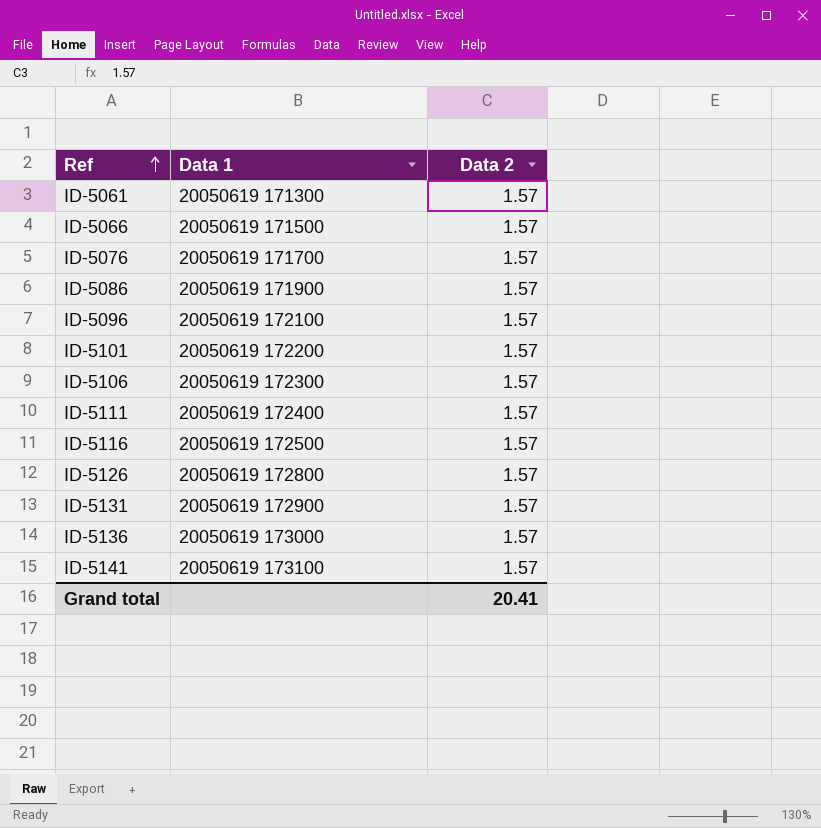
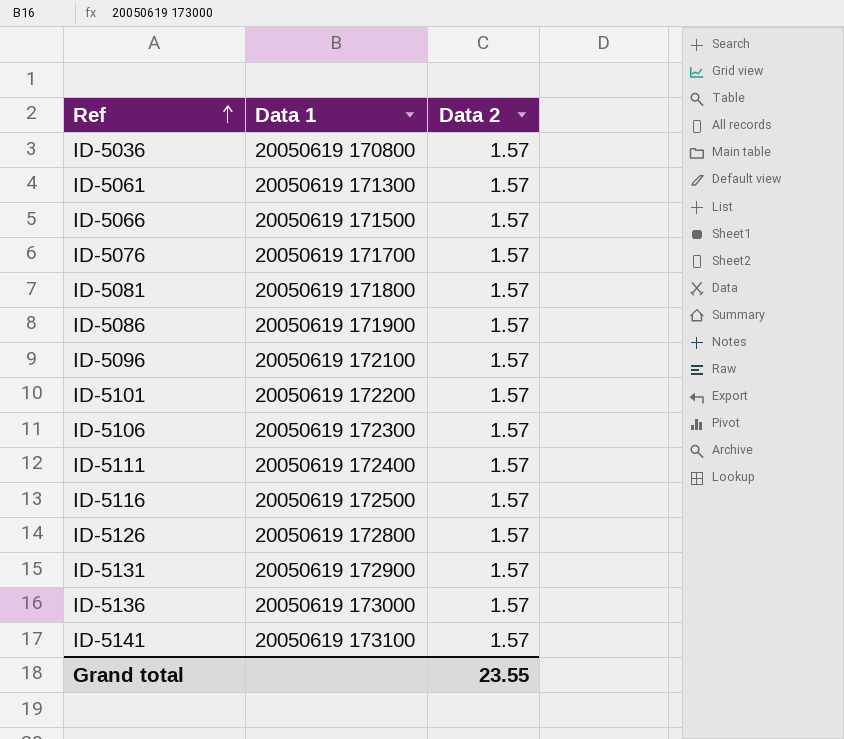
row ID-5036: none -> 20050619 170800 | 1.57
row ID-5081: none -> 20050619 171800 | 1.57
Grand total | Data 2: 20.41 -> 23.55

